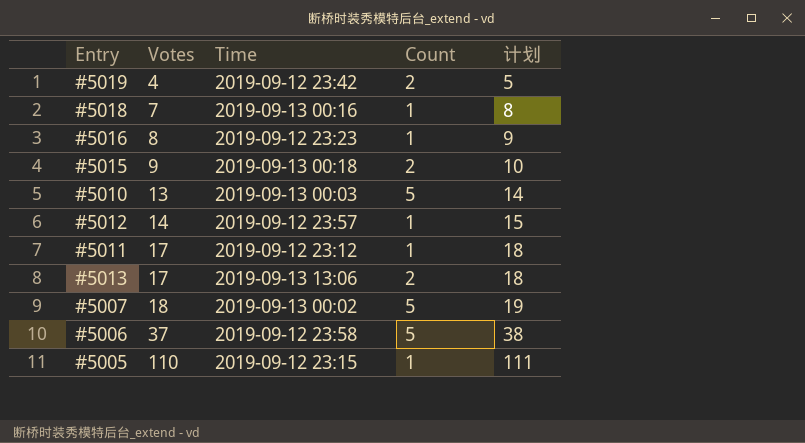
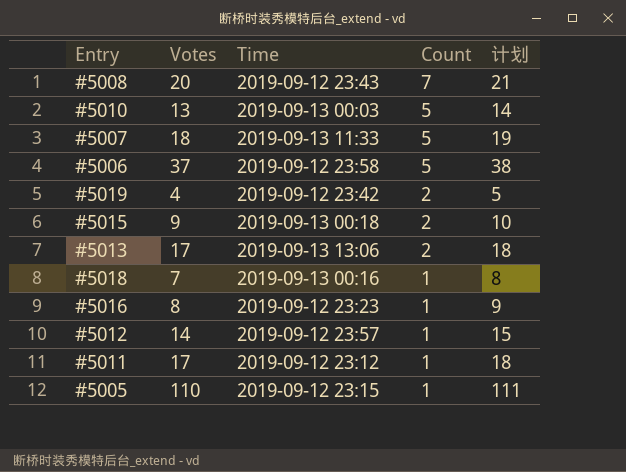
row order: Votes ascending -> Count descending
row #5008: none -> 20 | 2019-09-12 23:43 | 7 | 21
#5007 | Time: 2019-09-13 00:02 -> 2019-09-13 11:33

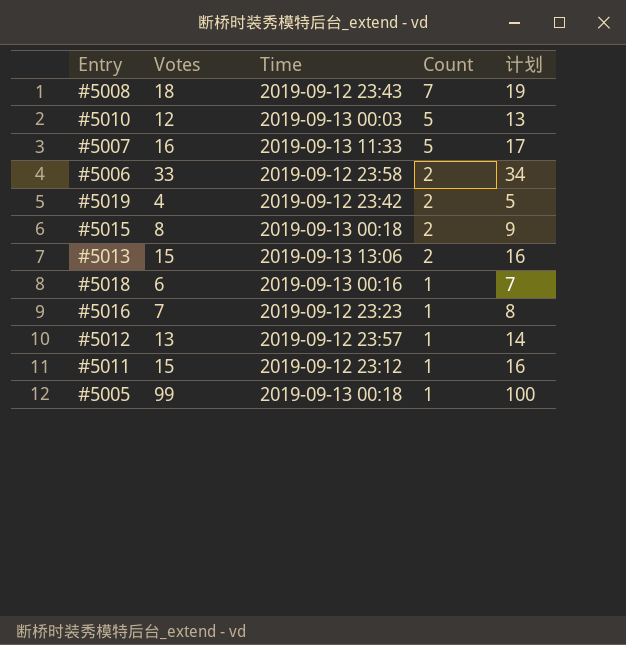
#5008 | Votes: 20 -> 18
#5008 | 计划: 21 -> 19
#5010 | Votes: 13 -> 12
#5010 | 计划: 14 -> 13
#5007 | Votes: 18 -> 16
#5007 | 计划: 19 -> 17
#5006 | Votes: 37 -> 33
#5006 | Count: 5 -> 2
#5006 | 计划: 38 -> 34
#5015 | Votes: 9 -> 8
#5015 | 计划: 10 -> 9
#5013 | Votes: 17 -> 15
#5013 | 计划: 18 -> 16
#5018 | Votes: 7 -> 6
#5018 | 计划: 8 -> 7
#5016 | Votes: 8 -> 7
#5016 | 计划: 9 -> 8
#5012 | Votes: 14 -> 13
#5012 | 计划: 15 -> 14
#5011 | Votes: 17 -> 15
#5011 | 计划: 18 -> 16
#5005 | Votes: 110 -> 99
#5005 | Time: 2019-09-12 23:15 -> 2019-09-13 00:18
#5005 | 计划: 111 -> 100

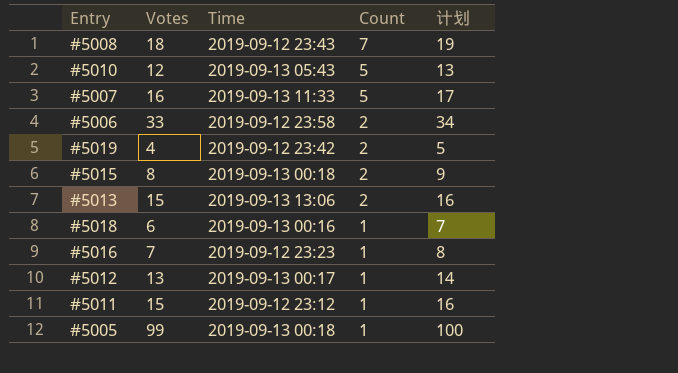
#5010 | Time: 2019-09-13 00:03 -> 2019-09-13 05:43
#5012 | Time: 2019-09-12 23:57 -> 2019-09-13 00:17

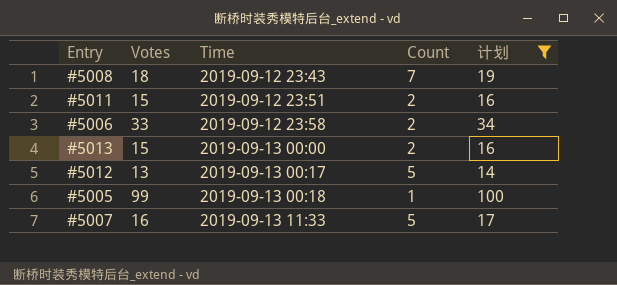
filter: none -> 计划 >= 14
row order: Count descending -> Time ascending
#5011 | Time: 2019-09-12 23:12 -> 2019-09-12 23:51
#5011 | Count: 1 -> 2
#5013 | Time: 2019-09-13 13:06 -> 2019-09-13 00:00
#5012 | Count: 1 -> 5

